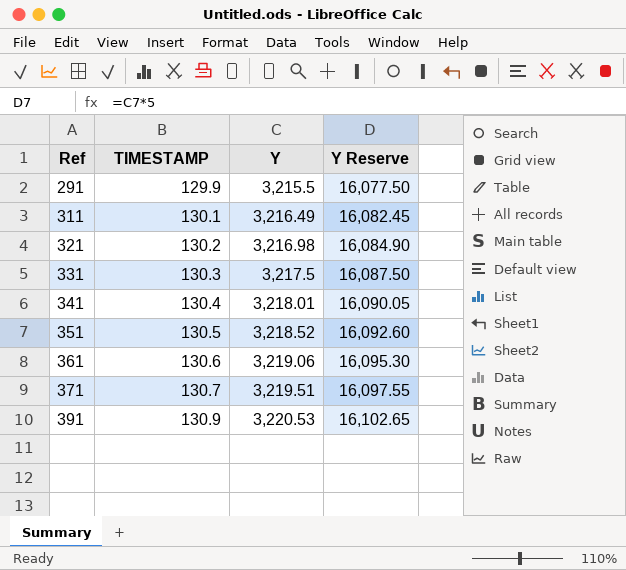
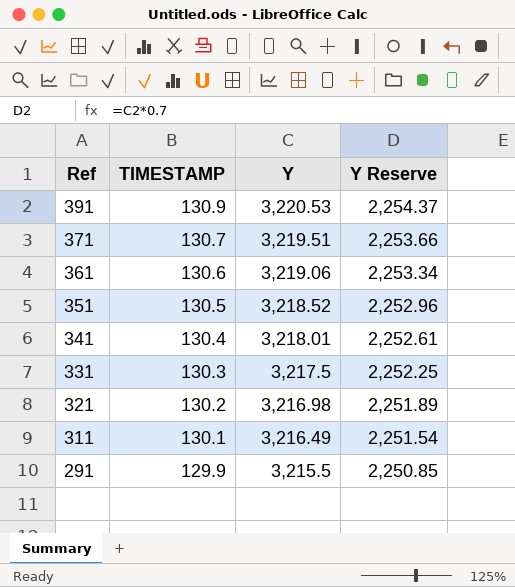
row order: Ref ascending -> Ref descending
column Y Reserve | formula: [Y] * 5 -> [Y] * 0.7

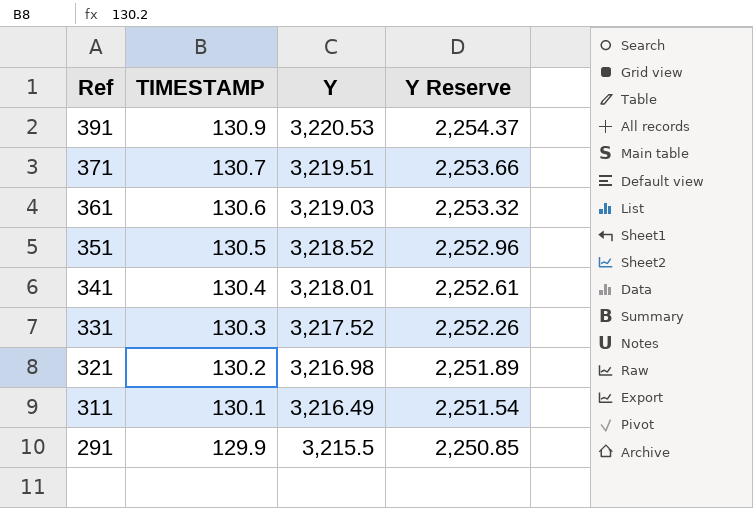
361 | Y: 3,219.06 -> 3,219.03
361 | Y Reserve: 2,253.34 -> 2,253.32
331 | Y: 3,217.5 -> 3,217.52
331 | Y Reserve: 2,252.25 -> 2,252.26

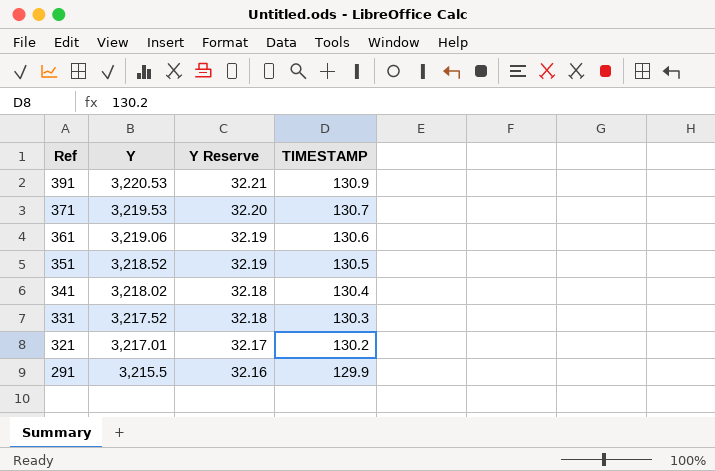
column Y Reserve | formula: [Y] * 0.7 -> [Y] * 0.01
column TIMESTAMP | position: 2 -> 4
row 311: 130.1 | 3,216.49 | 2,251.54 -> none
371 | Y: 3,219.51 -> 3,219.53
361 | Y: 3,219.03 -> 3,219.06
341 | Y: 3,218.01 -> 3,218.02
321 | Y: 3,216.98 -> 3,217.01

